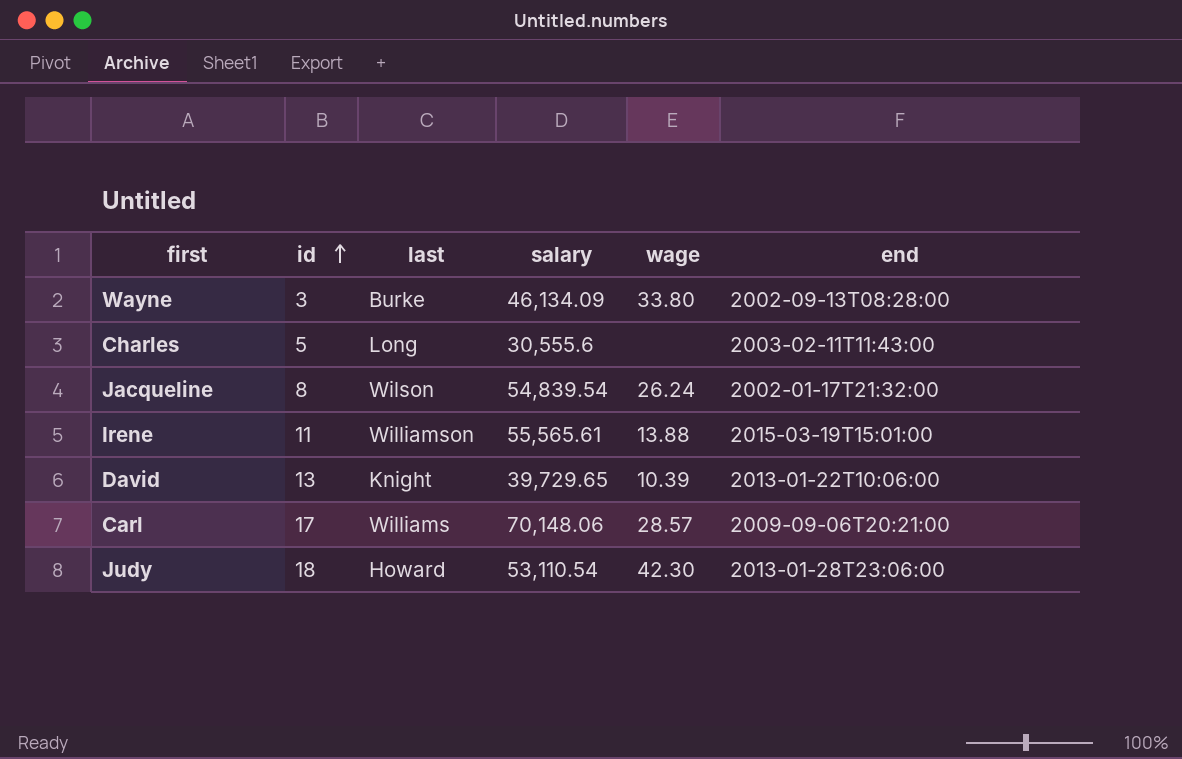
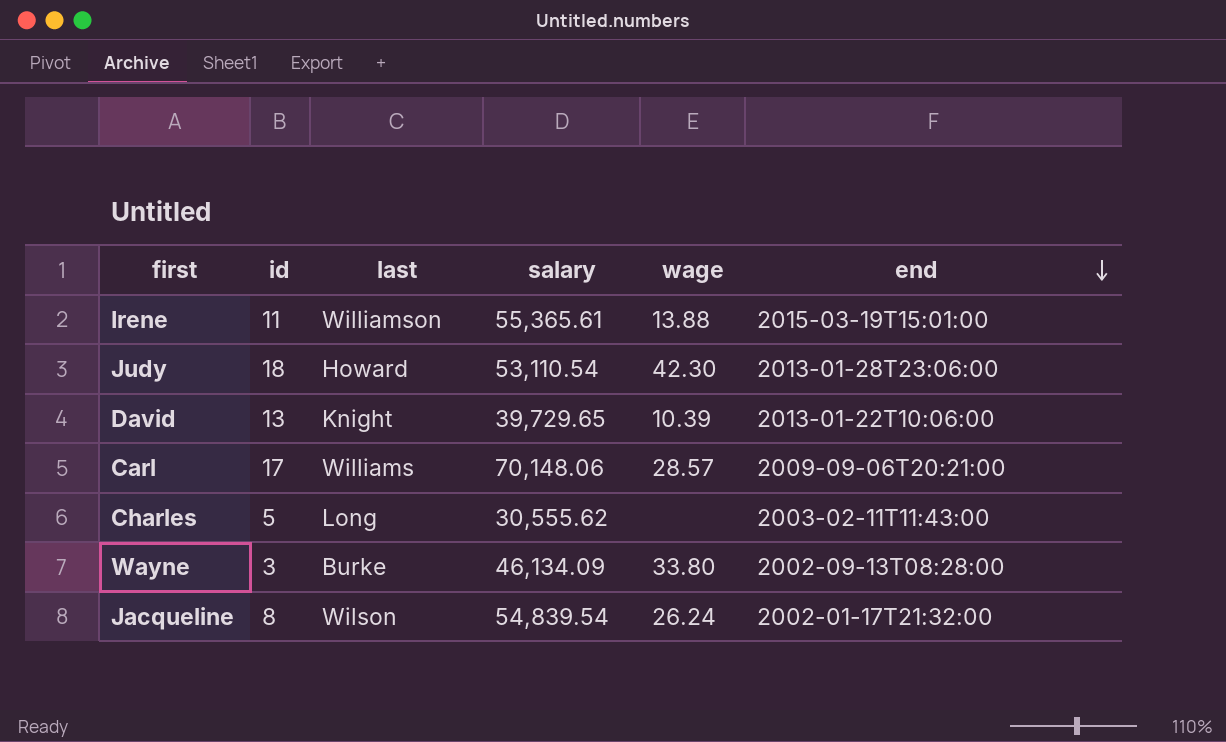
row order: id ascending -> end descending
Irene | salary: 55,565.61 -> 55,365.61
Charles | salary: 30,555.6 -> 30,555.62

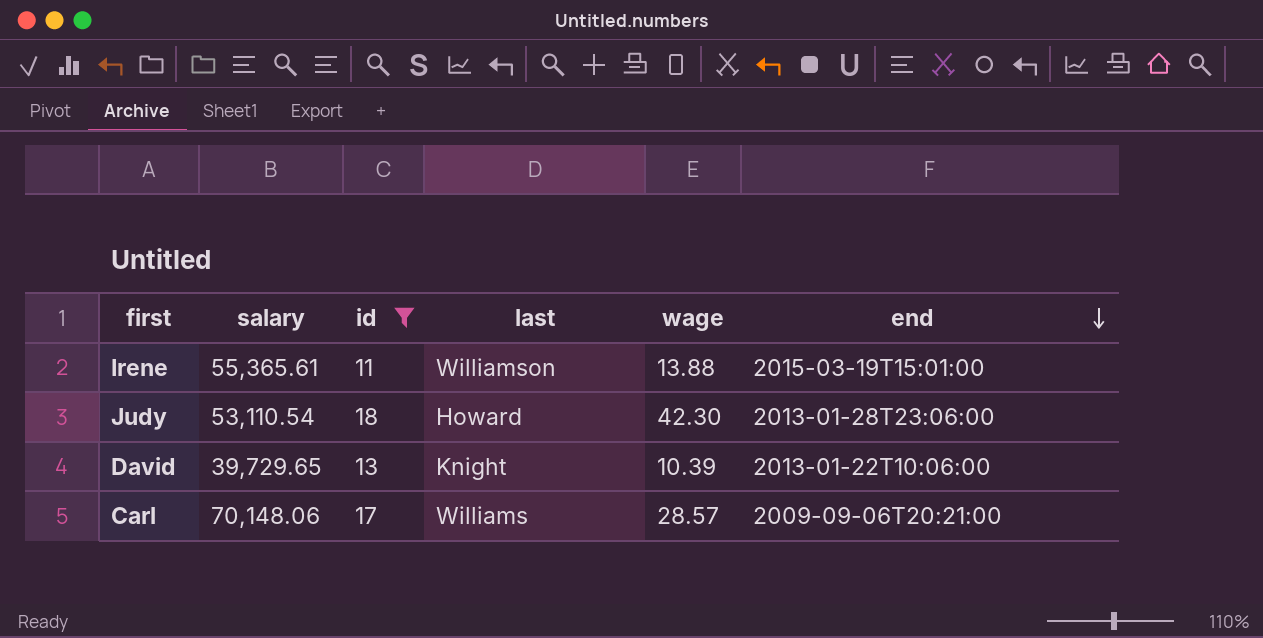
filter: none -> id >= 11
column salary | position: 4 -> 2

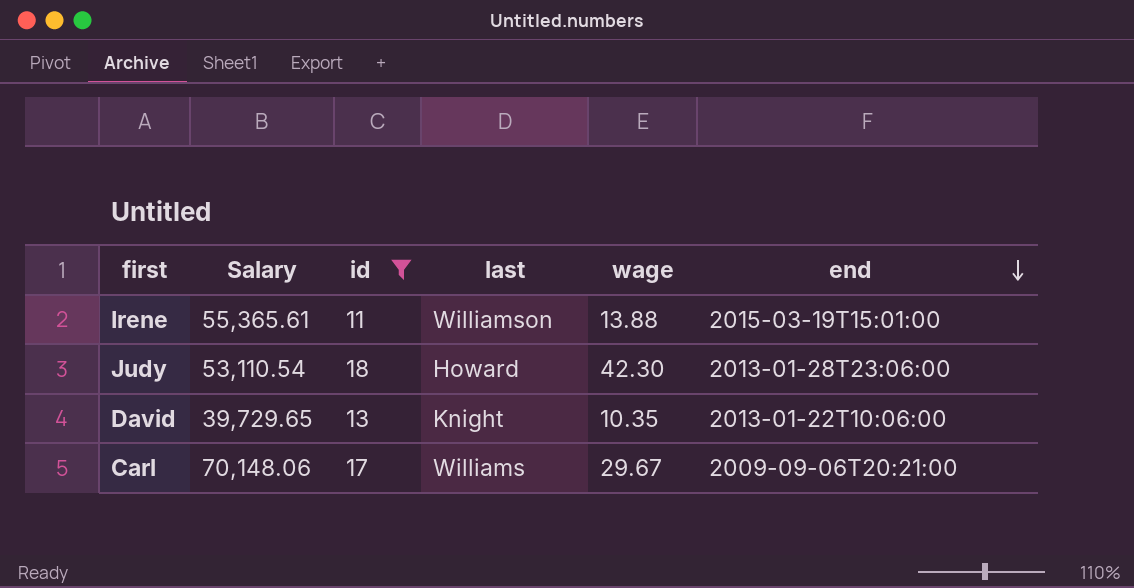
column name: salary -> Salary
David | wage: 10.39 -> 10.35
Carl | wage: 28.57 -> 29.67

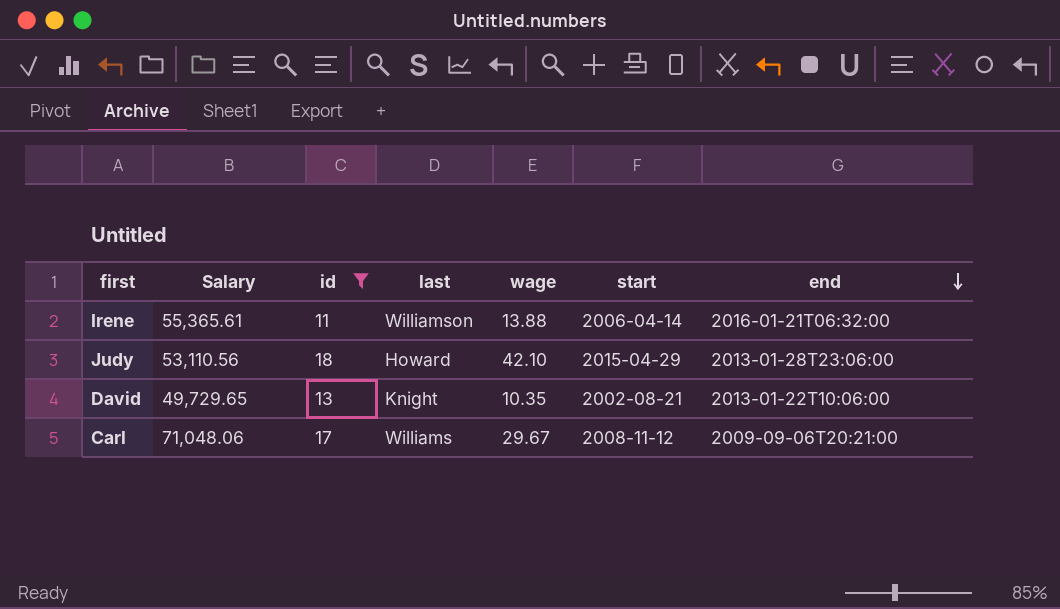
column start | position: none -> 6
Irene | end: 2015-03-19T15:01:00 -> 2016-01-21T06:32:00
Judy | Salary: 53,110.54 -> 53,110.56
Judy | wage: 42.30 -> 42.10
David | Salary: 39,729.65 -> 49,729.65
Carl | Salary: 70,148.06 -> 71,048.06

